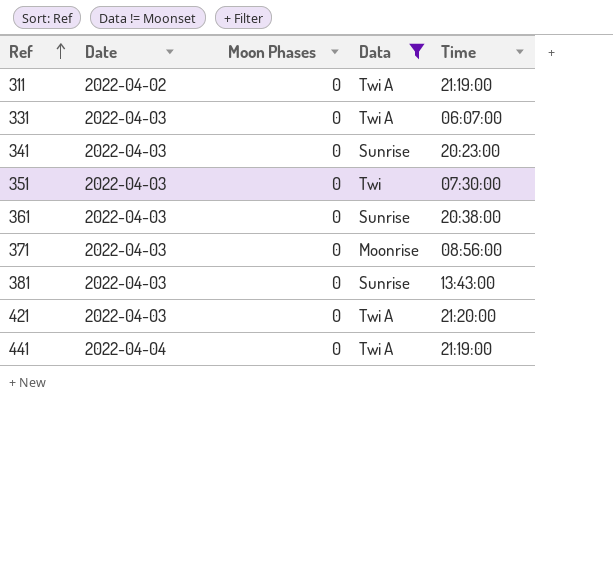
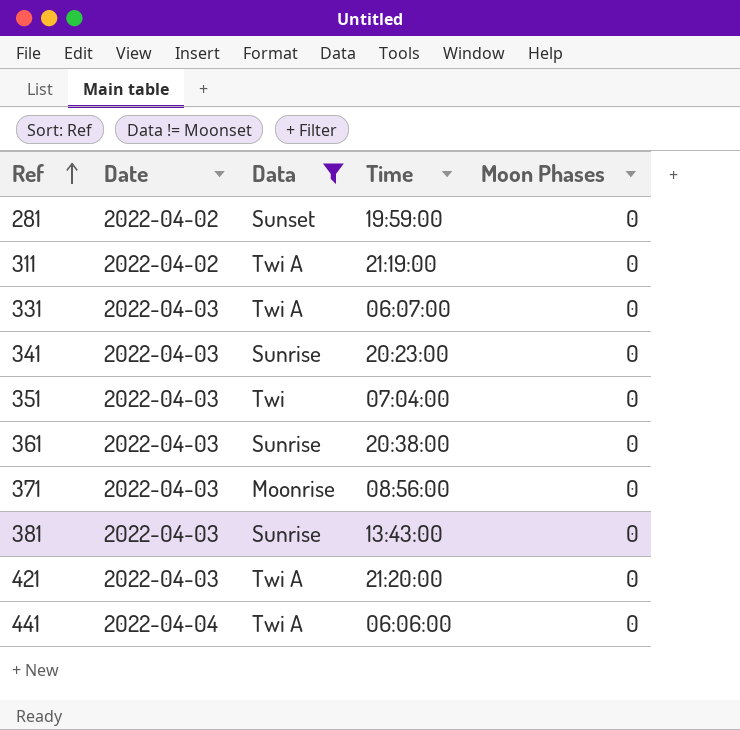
column Moon Phases | position: 3 -> 5
row 281: none -> 2022-04-02 | Sunset | 19:59:00 | 0
351 | Time: 07:30:00 -> 07:04:00
441 | Time: 21:19:00 -> 06:06:00

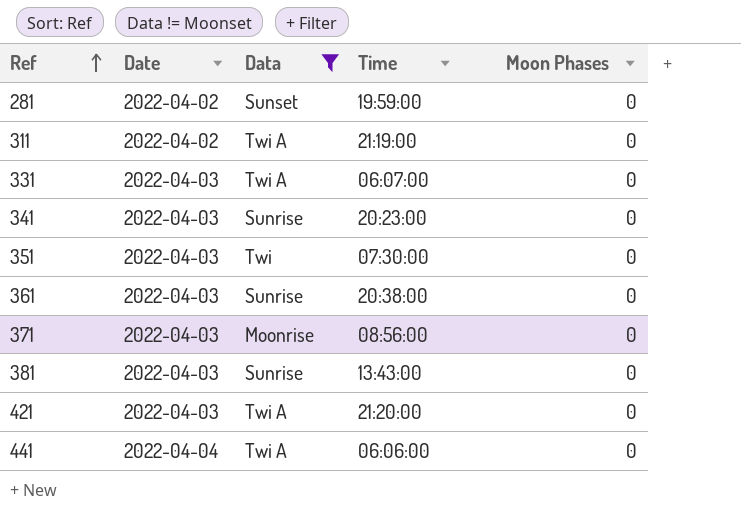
351 | Time: 07:04:00 -> 07:30:00

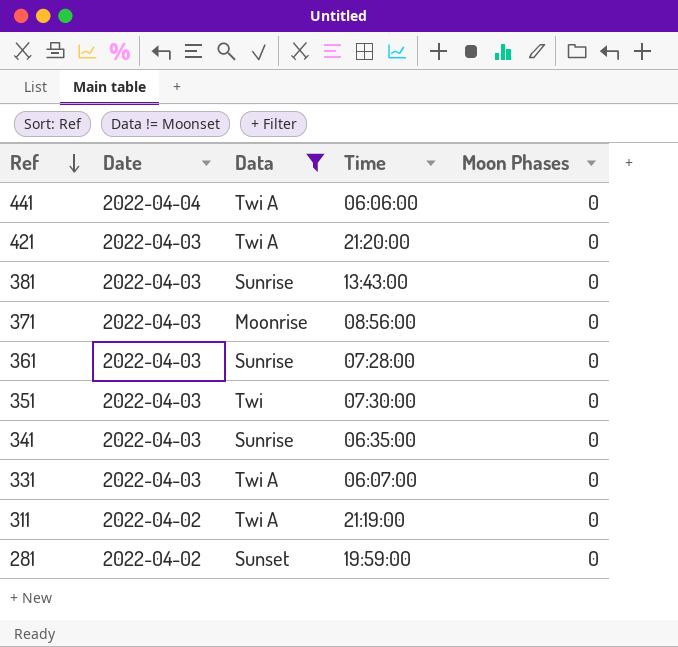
row order: Ref ascending -> Ref descending
361 | Time: 20:38:00 -> 07:28:00
341 | Time: 20:23:00 -> 06:35:00

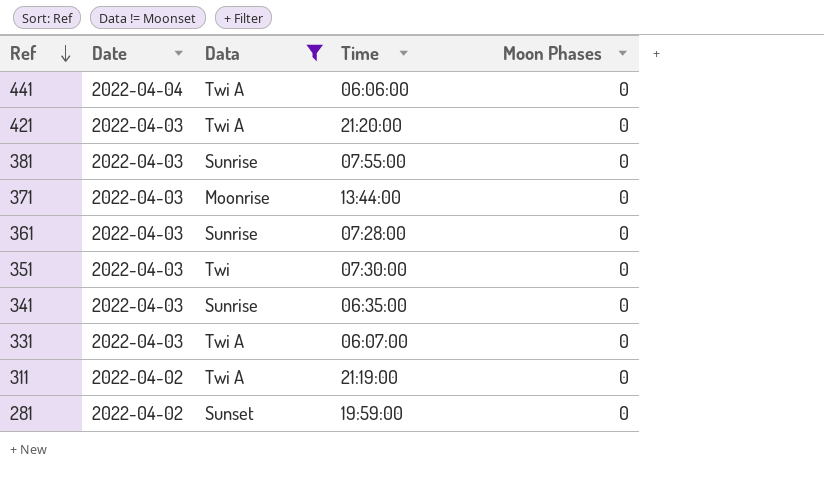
381 | Time: 13:43:00 -> 07:55:00
371 | Time: 08:56:00 -> 13:44:00

